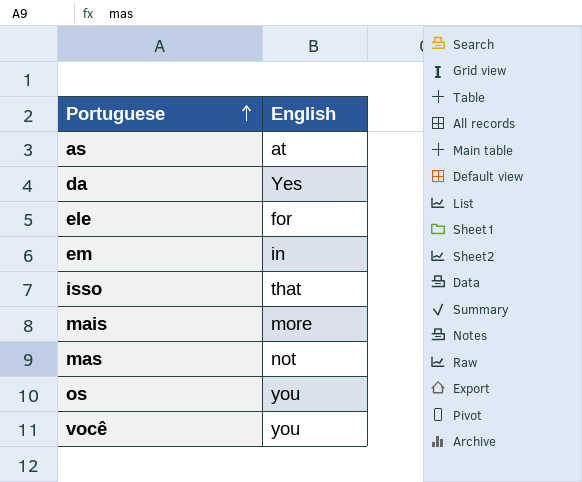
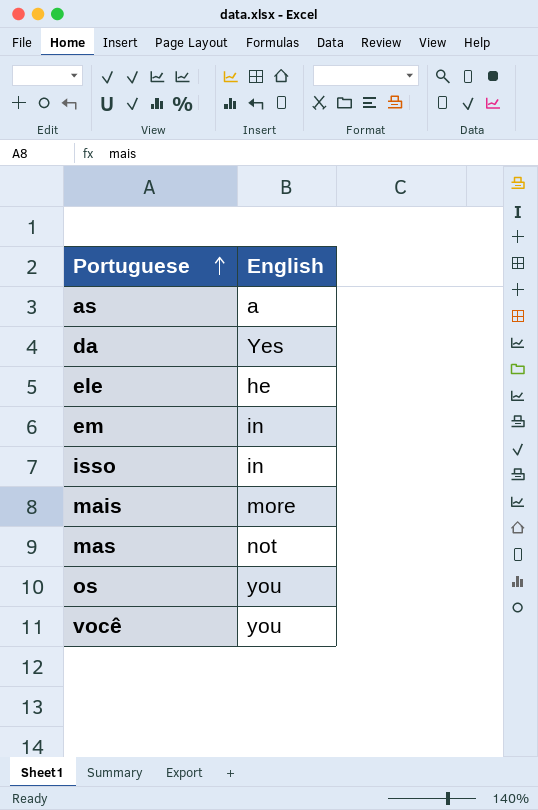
as | English: at -> a
ele | English: for -> he
isso | English: that -> in

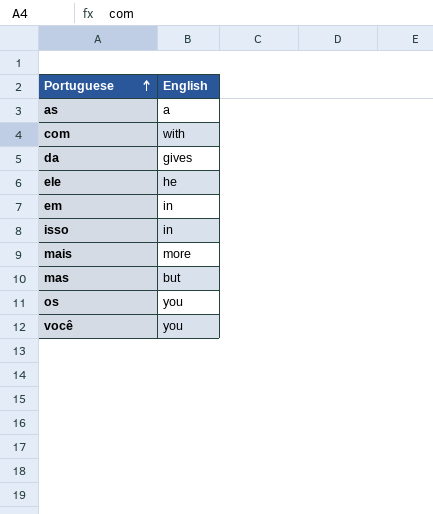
row com: none -> with
da | English: Yes -> gives
mas | English: not -> but

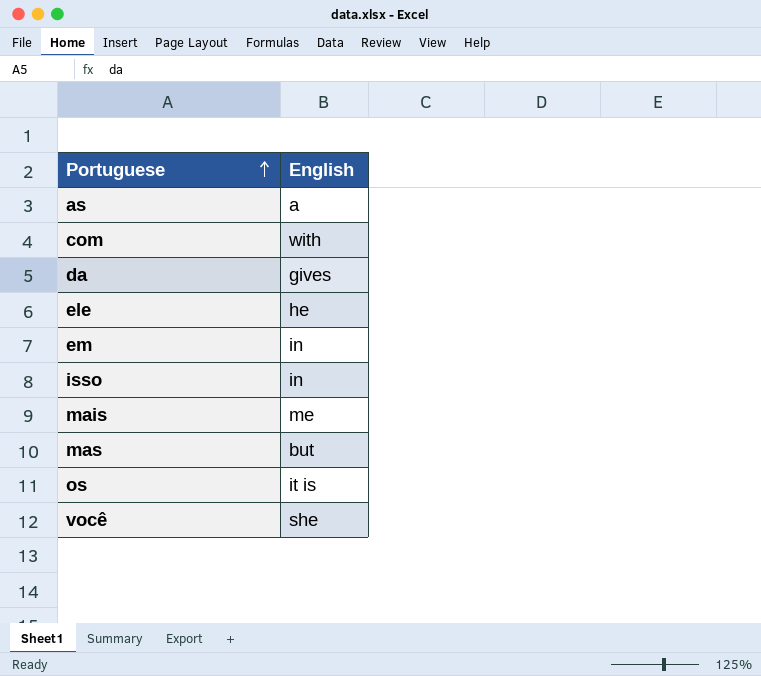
mais | English: more -> me
os | English: you -> it is
você | English: you -> she

